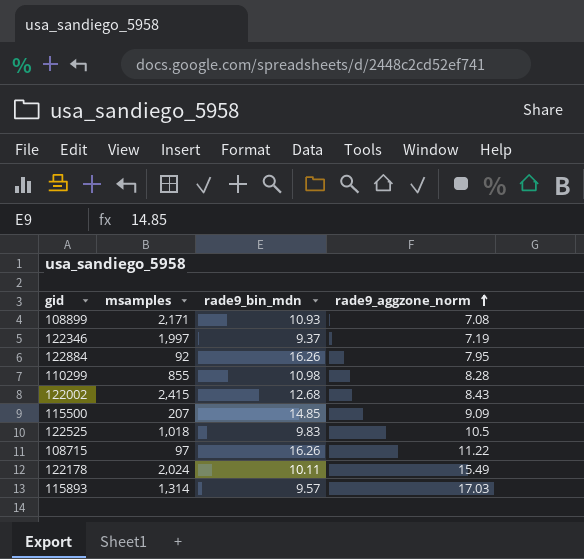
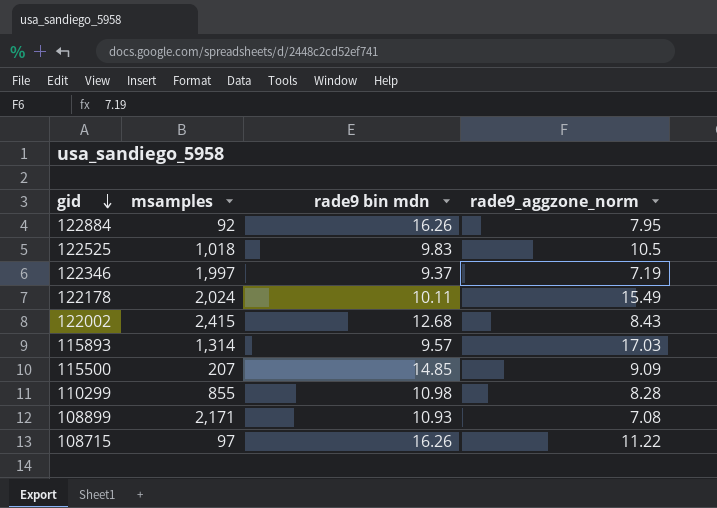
row order: rade9_aggzone_norm ascending -> gid descending
column name: rade9_bin_mdn -> rade9 bin mdn

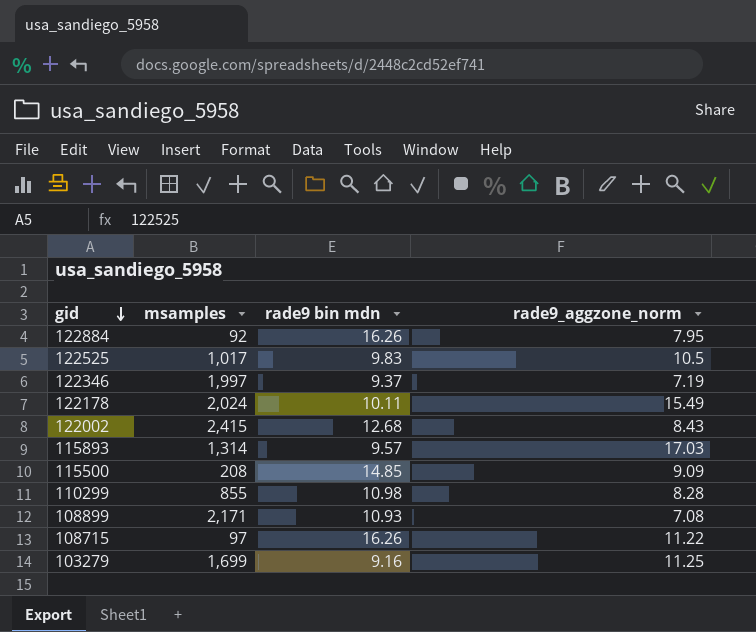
122525 | msamples: 1,018 -> 1,017
115500 | msamples: 207 -> 208
row 103279: none -> 1,699 | 9.16 | 11.25

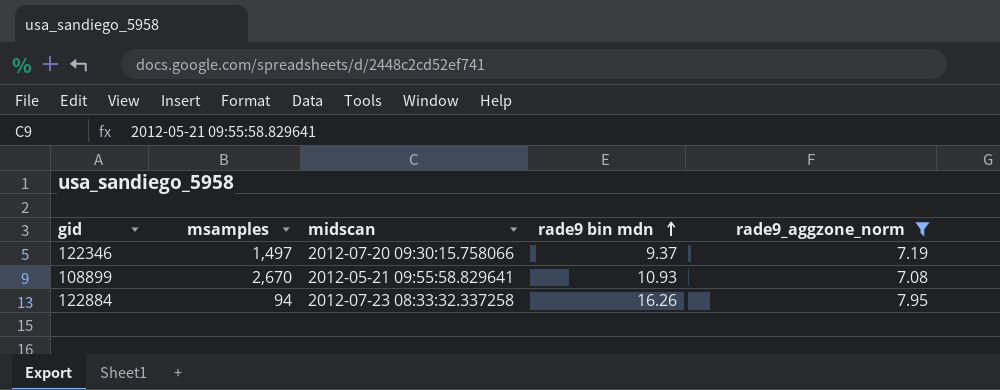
filter: none -> rade9_aggzone_norm <= 7.95
row order: gid descending -> rade9 bin mdn ascending
column midscan | position: none -> 3
122346 | msamples: 1,997 -> 1,497
108899 | msamples: 2,171 -> 2,670
122884 | msamples: 92 -> 94

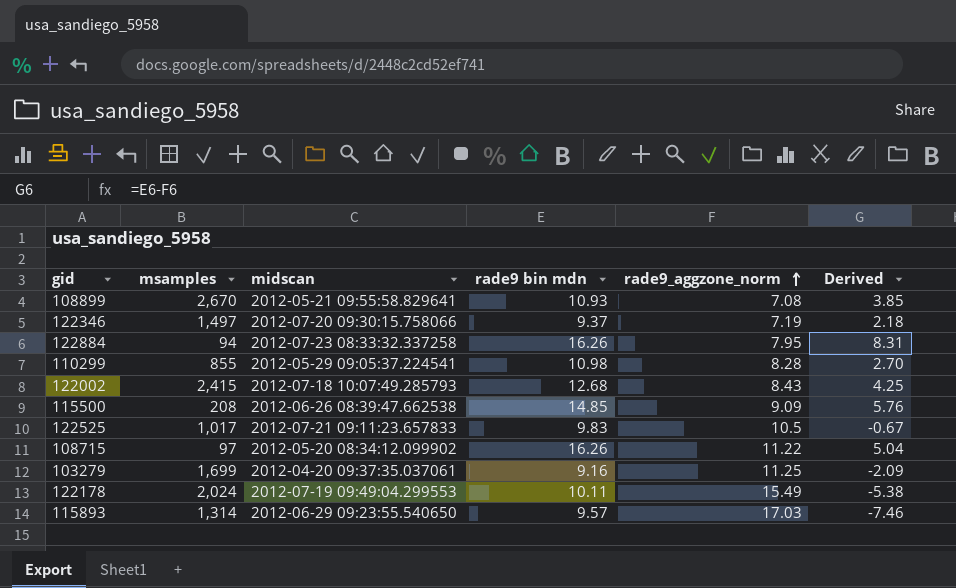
filter: rade9_aggzone_norm <= 7.95 -> none
row order: rade9 bin mdn ascending -> rade9_aggzone_norm ascending
column Derived | formula: none -> [rade9 bin mdn] - [rade9_aggzone_norm]

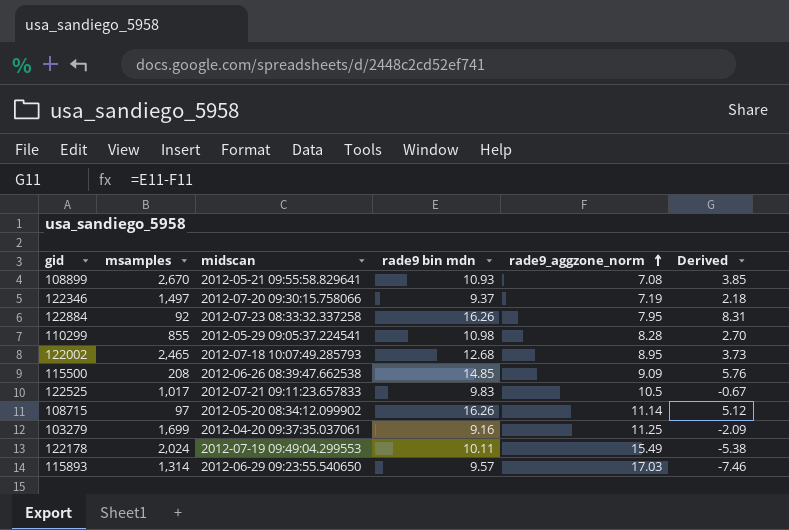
122884 | msamples: 94 -> 92
122002 | msamples: 2,415 -> 2,465
122002 | rade9_aggzone_norm: 8.43 -> 8.95
122002 | Derived: 4.25 -> 3.73
108715 | rade9_aggzone_norm: 11.22 -> 11.14
108715 | Derived: 5.04 -> 5.12

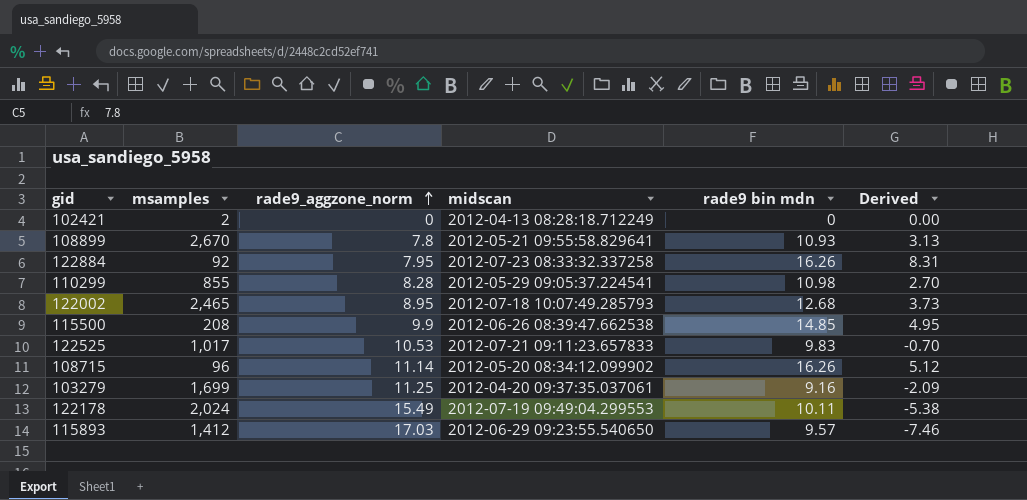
column rade9_aggzone_norm | position: 5 -> 3
row 122346: 1,497 | 2012-07-20 09:30:15.758066 | 9.37 | 7.19 | 2.18 -> none
row 102421: none -> 2 | 0 | 2012-04-13 08:28:18.712249 | 0 | 0.00
108899 | rade9_aggzone_norm: 7.08 -> 7.8
108899 | Derived: 3.85 -> 3.13
115500 | rade9_aggzone_norm: 9.09 -> 9.9
115500 | Derived: 5.76 -> 4.95
122525 | rade9_aggzone_norm: 10.5 -> 10.53
122525 | Derived: -0.67 -> -0.70
108715 | msamples: 97 -> 96
115893 | msamples: 1,314 -> 1,412

